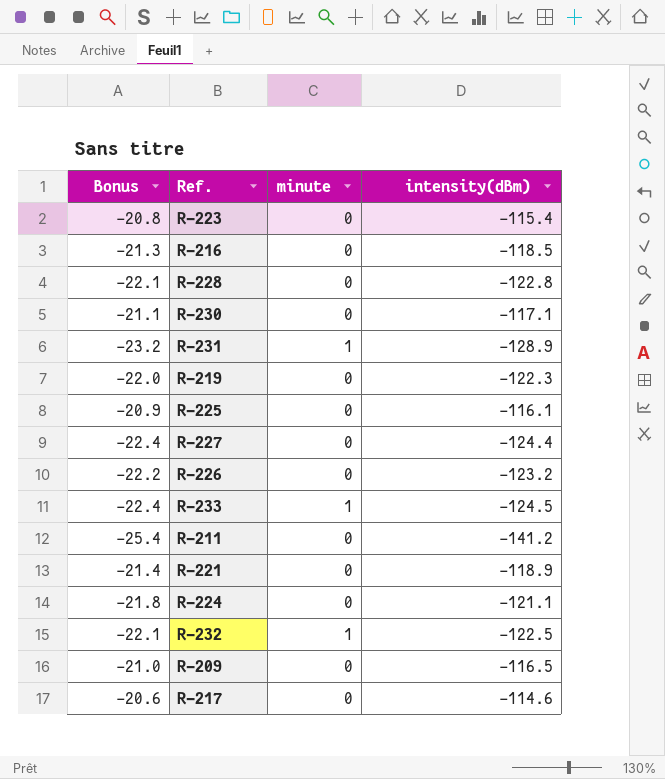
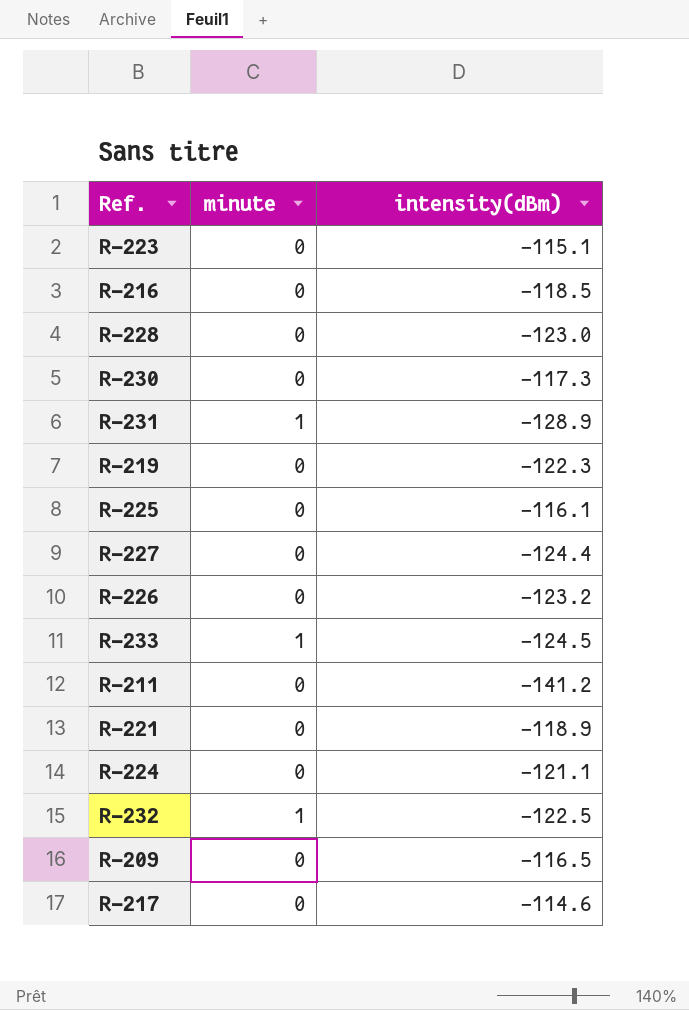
column Bonus | formula: [intensity(dBm)] * 0.18 -> none
R-223 | intensity(dBm): -115.4 -> -115.1
R-228 | intensity(dBm): -122.8 -> -123.0
R-230 | intensity(dBm): -117.1 -> -117.3

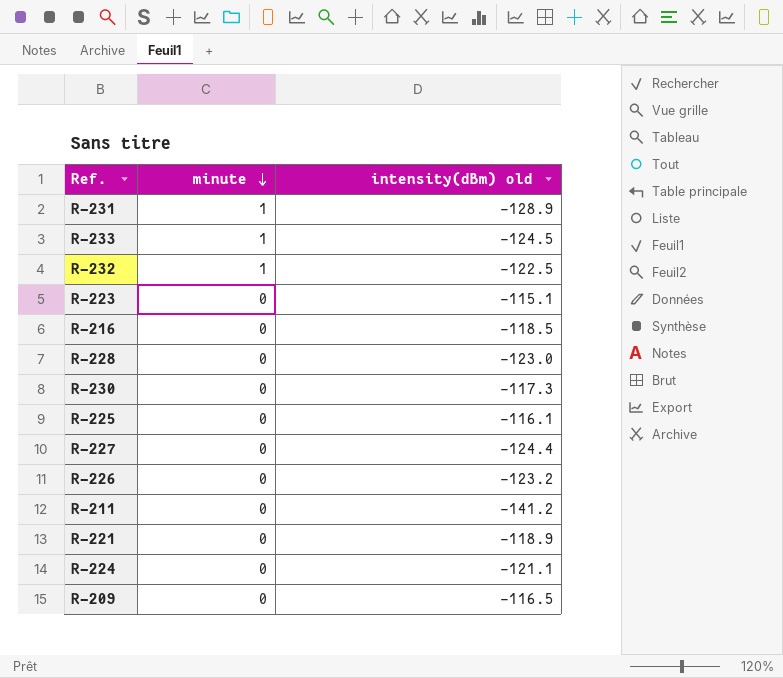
row order: none -> minute descending
column name: intensity(dBm) -> intensity(dBm) old
row R-219: 0 | -122.3 -> none
row R-217: 0 | -114.6 -> none

